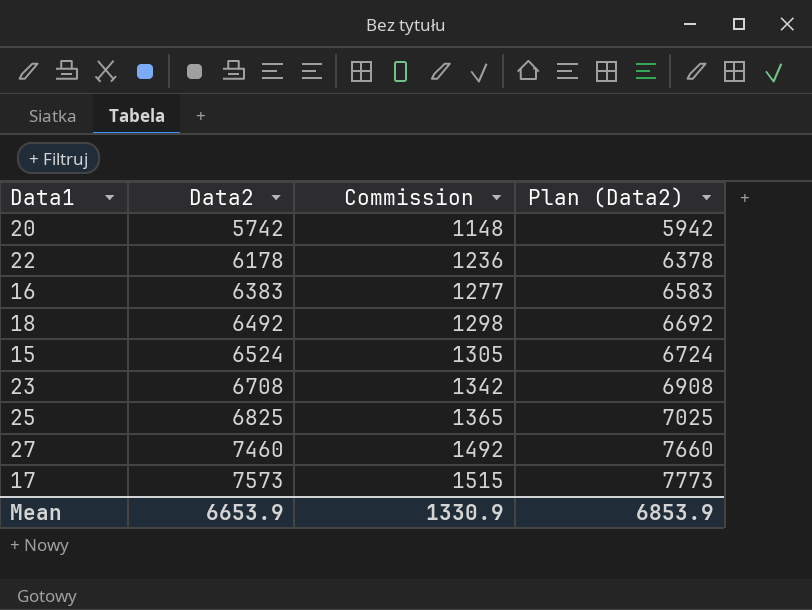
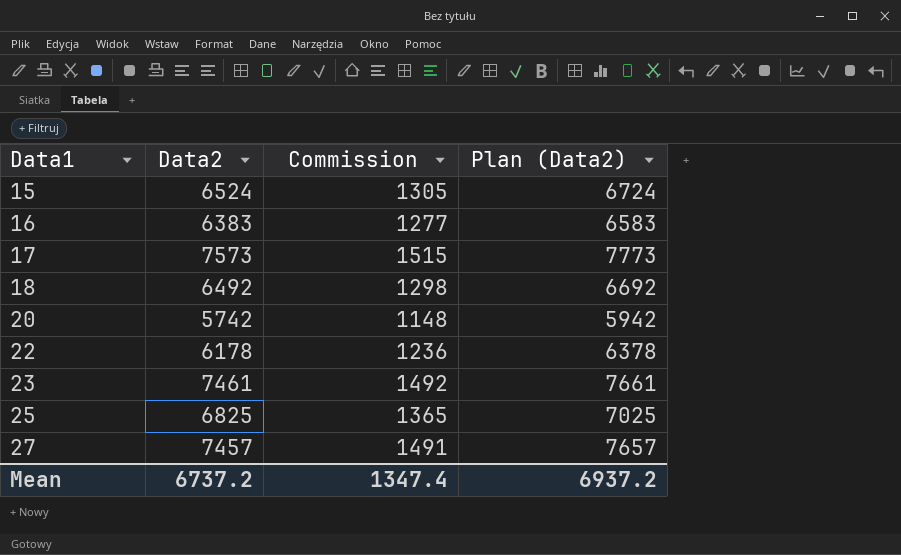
row order: Data2 ascending -> Data1 ascending
23 | Data2: 6708 -> 7461
23 | Commission: 1342 -> 1492
23 | Plan (Data2): 6908 -> 7661
27 | Data2: 7460 -> 7457
27 | Commission: 1492 -> 1491
27 | Plan (Data2): 7660 -> 7657
Mean | Data2: 6653.9 -> 6737.2
Mean | Commission: 1330.9 -> 1347.4
Mean | Plan (Data2): 6853.9 -> 6937.2

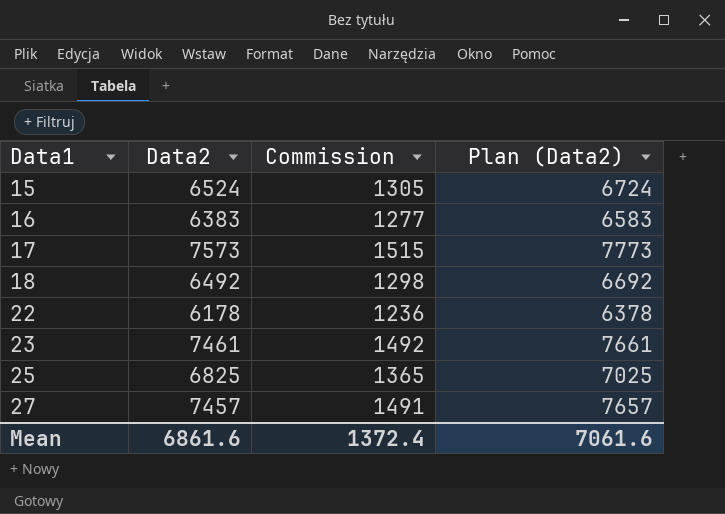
row 20: 5742 | 1148 | 5942 -> none
Mean | Data2: 6737.2 -> 6861.6
Mean | Commission: 1347.4 -> 1372.4
Mean | Plan (Data2): 6937.2 -> 7061.6

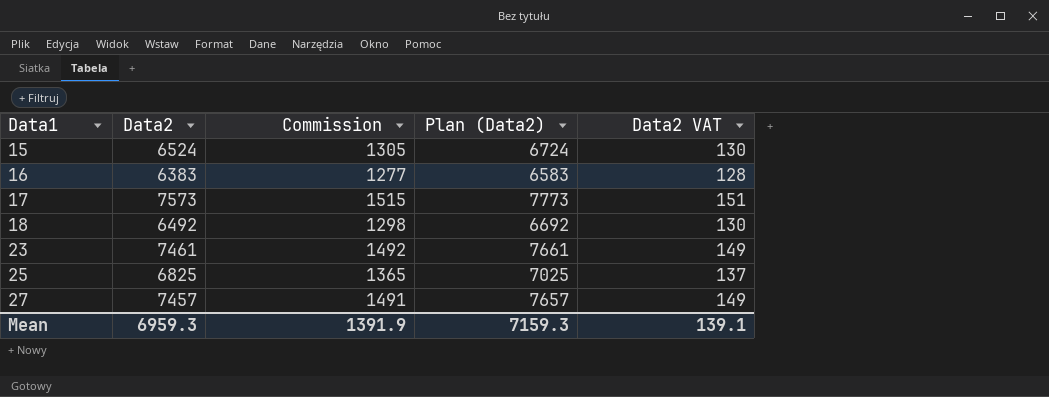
column Data2 VAT | formula: none -> [Data2] * 0.02
row 22: 6178 | 1236 | 6378 -> none
Mean | Data2: 6861.6 -> 6959.3
Mean | Commission: 1372.4 -> 1391.9
Mean | Plan (Data2): 7061.6 -> 7159.3

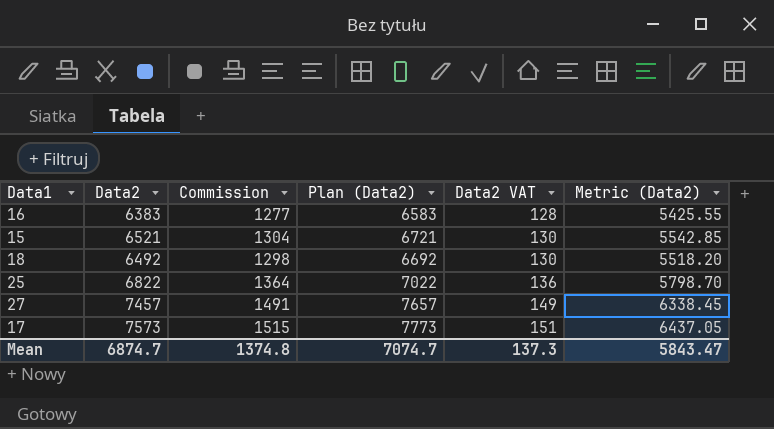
row order: Data1 ascending -> Data2 VAT ascending
column Metric (Data2) | formula: none -> [Data2] * 0.85
row 23: 7461 | 1492 | 7661 | 149 -> none
15 | Data2: 6524 -> 6521
15 | Commission: 1305 -> 1304
15 | Plan (Data2): 6724 -> 6721
25 | Data2: 6825 -> 6822
25 | Commission: 1365 -> 1364
25 | Plan (Data2): 7025 -> 7022
25 | Data2 VAT: 137 -> 136
Mean | Data2: 6959.3 -> 6874.7
Mean | Commission: 1391.9 -> 1374.8
Mean | Plan (Data2): 7159.3 -> 7074.7
Mean | Data2 VAT: 139.1 -> 137.3

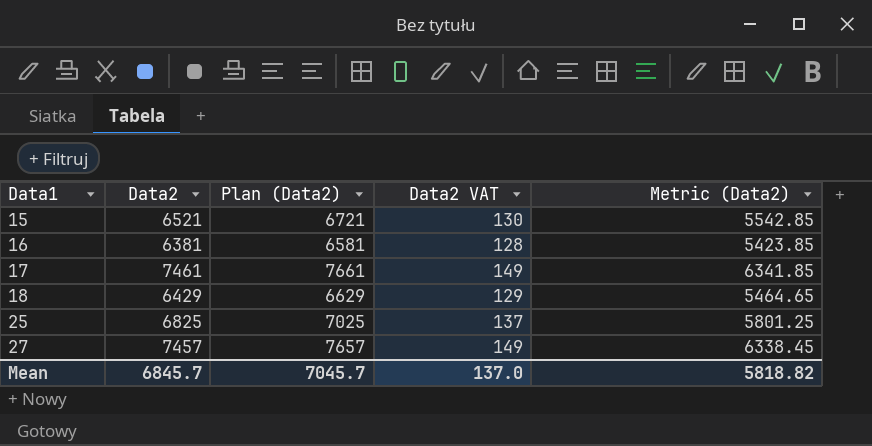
row order: Data2 VAT ascending -> Data1 ascending
column Commission | formula: [Data2] * 0.2 -> none
16 | Data2: 6383 -> 6381
16 | Plan (Data2): 6583 -> 6581
16 | Metric (Data2): 5425.55 -> 5423.85
17 | Data2: 7573 -> 7461
17 | Plan (Data2): 7773 -> 7661
17 | Data2 VAT: 151 -> 149
17 | Metric (Data2): 6437.05 -> 6341.85
18 | Data2: 6492 -> 6429
18 | Plan (Data2): 6692 -> 6629
18 | Data2 VAT: 130 -> 129
18 | Metric (Data2): 5518.20 -> 5464.65
25 | Data2: 6822 -> 6825
25 | Plan (Data2): 7022 -> 7025
25 | Data2 VAT: 136 -> 137
25 | Metric (Data2): 5798.70 -> 5801.25
Mean | Data2: 6874.7 -> 6845.7
Mean | Plan (Data2): 7074.7 -> 7045.7
Mean | Data2 VAT: 137.3 -> 137.0
Mean | Metric (Data2): 5843.47 -> 5818.82

